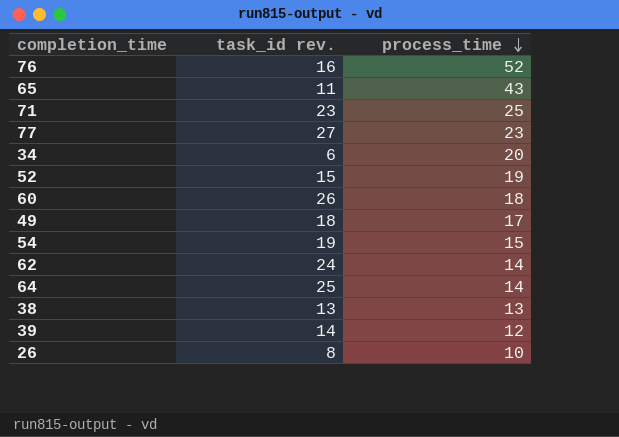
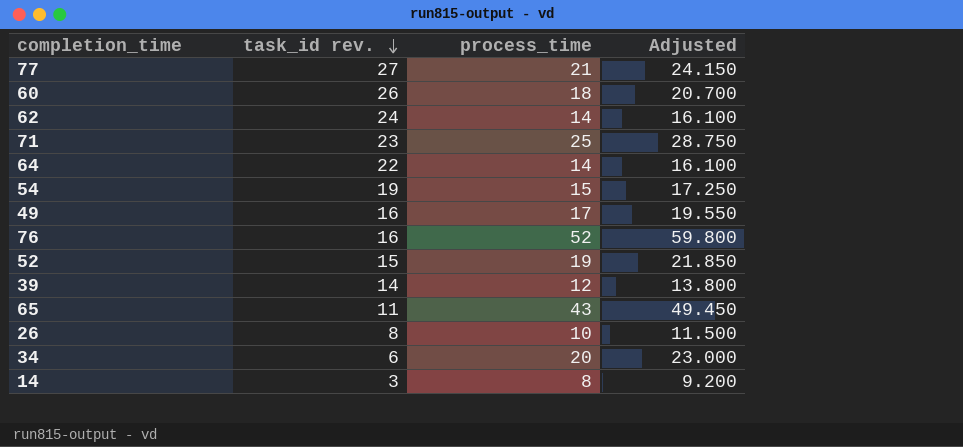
row order: process_time descending -> task_id rev. descending
column Adjusted | formula: none -> [process_time] * 1.15
row 38: 13 | 13 -> none
77 | process_time: 23 -> 21
64 | task_id rev.: 25 -> 22
49 | task_id rev.: 18 -> 16
row 14: none -> 3 | 8 | 9.200

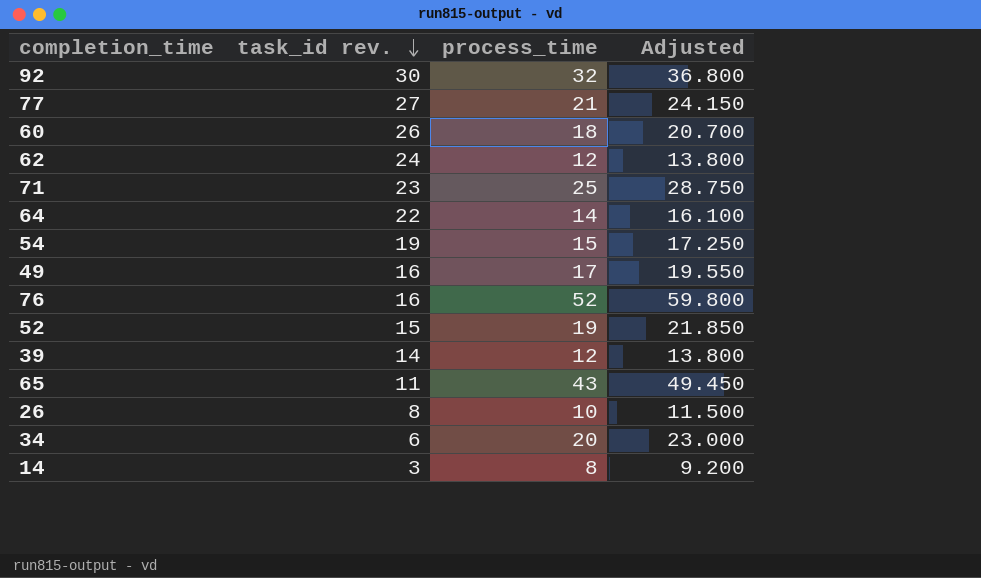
row 92: none -> 30 | 32 | 36.800
62 | process_time: 14 -> 12
62 | Adjusted: 16.100 -> 13.800

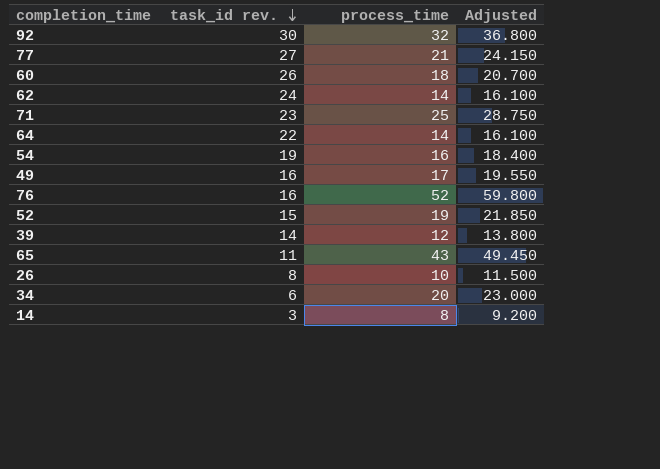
62 | process_time: 12 -> 14
62 | Adjusted: 13.800 -> 16.100
54 | process_time: 15 -> 16
54 | Adjusted: 17.250 -> 18.400

